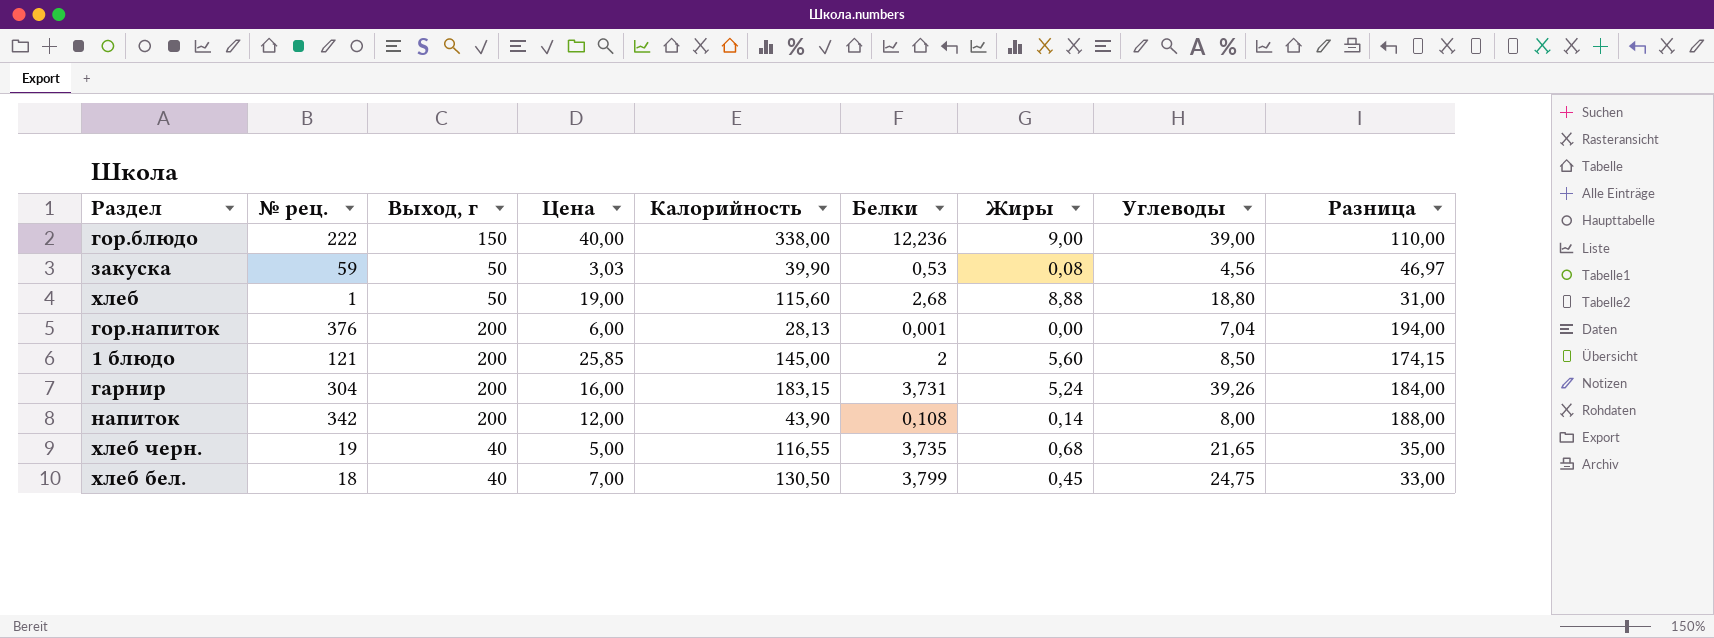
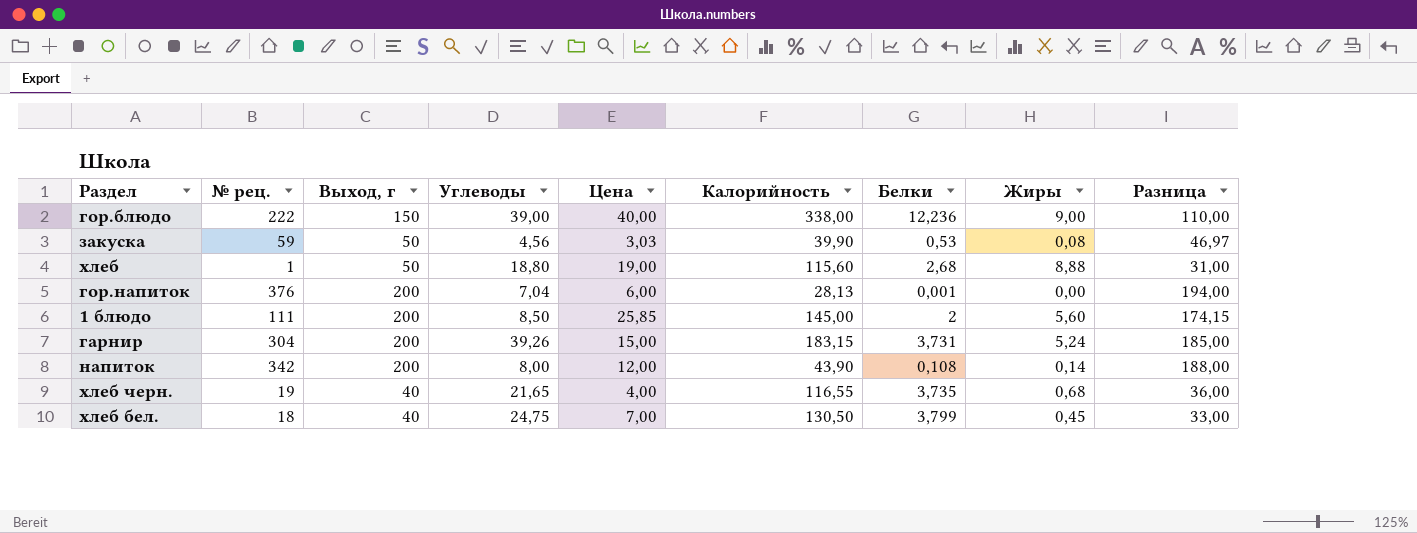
column Углеводы | position: 8 -> 4
1 блюдо | № рец.: 121 -> 111
гарнир | Цена: 16,00 -> 15,00
гарнир | Разница: 184,00 -> 185,00
хлеб черн. | Цена: 5,00 -> 4,00
хлеб черн. | Разница: 35,00 -> 36,00

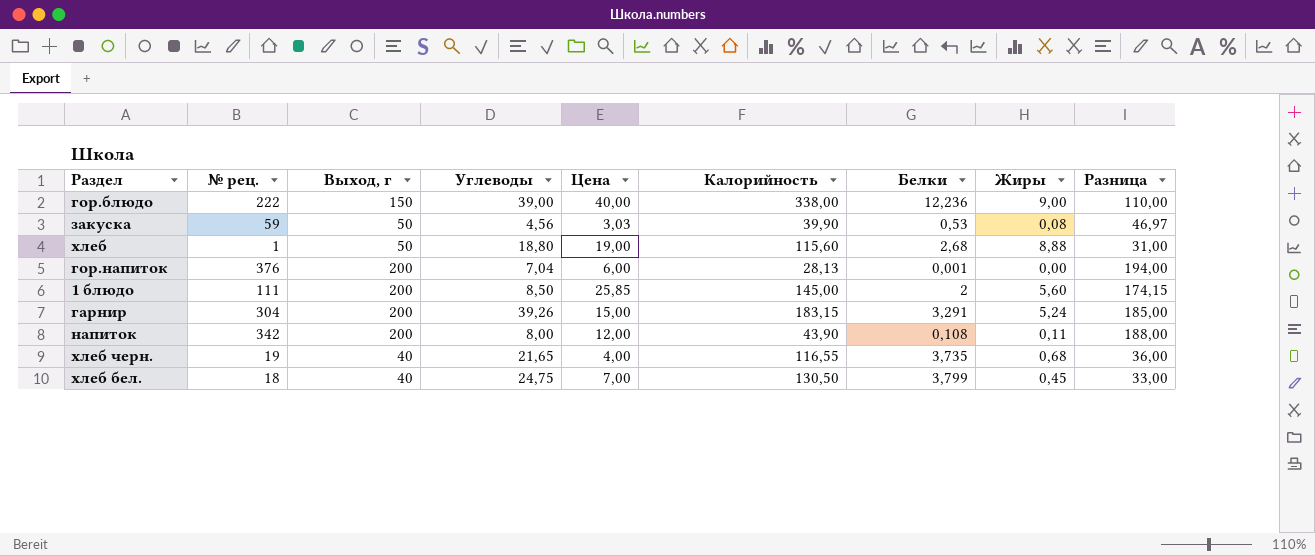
гарнир | Белки: 3,731 -> 3,291
напиток | Жиры: 0,14 -> 0,11

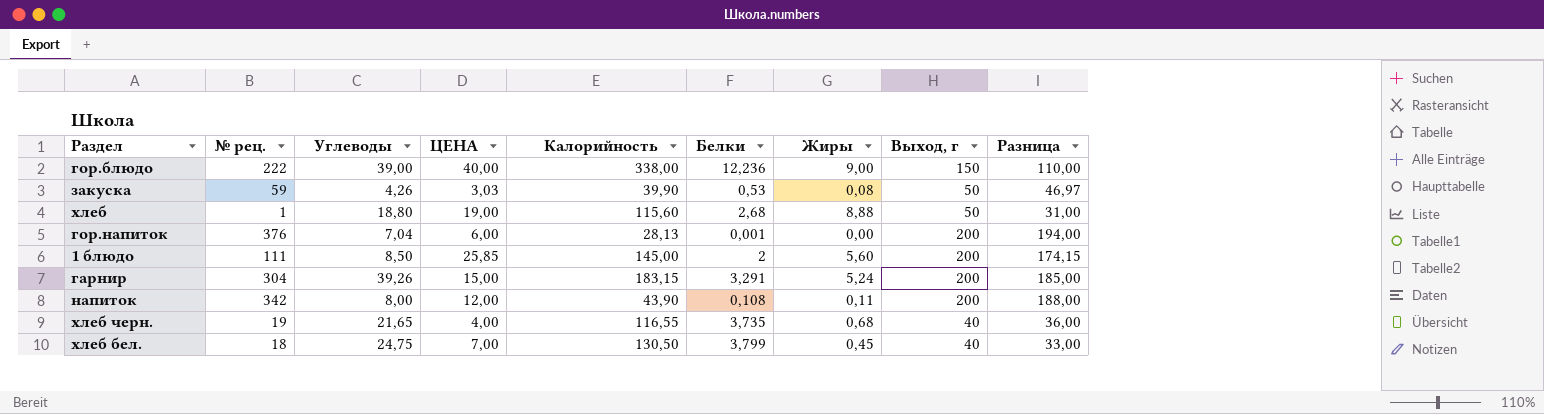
column name: Цена -> ЦЕНА
column Выход, г | position: 3 -> 8
закуска | Углеводы: 4,56 -> 4,26

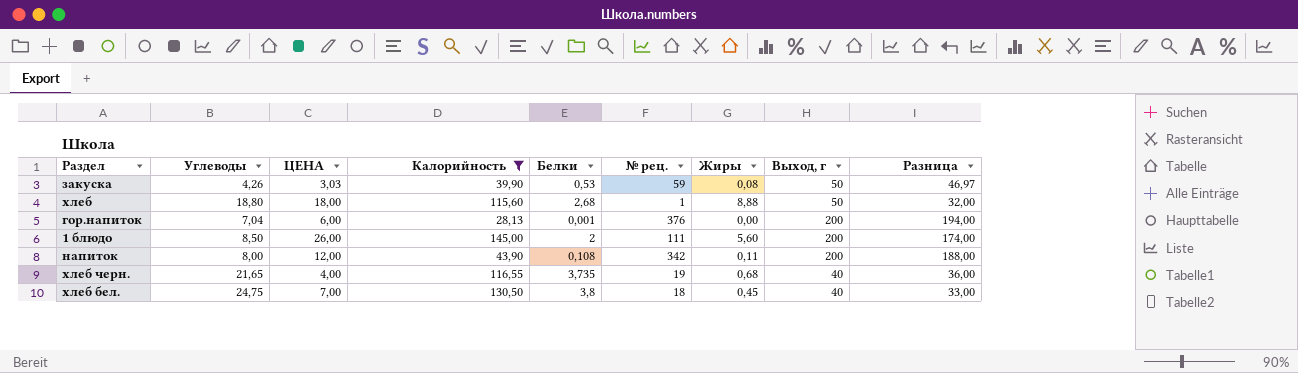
filter: none -> Калорийность <= 145,00
column № рец. | position: 2 -> 6
хлеб | ЦЕНА: 19,00 -> 18,00
хлеб | Разница: 31,00 -> 32,00
1 блюдо | ЦЕНА: 25,85 -> 26,00
1 блюдо | Разница: 174,15 -> 174,00
хлеб бел. | Белки: 3,799 -> 3,8

